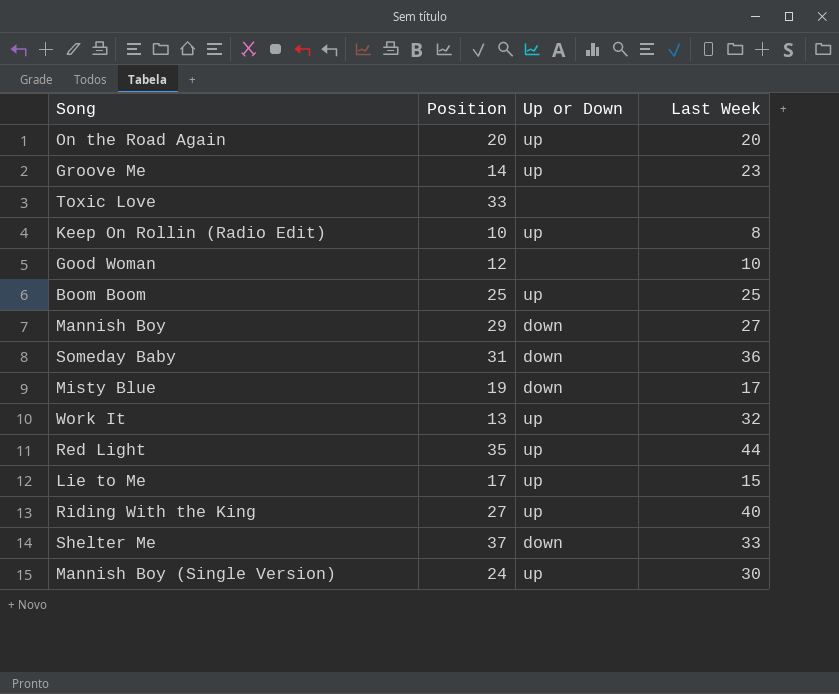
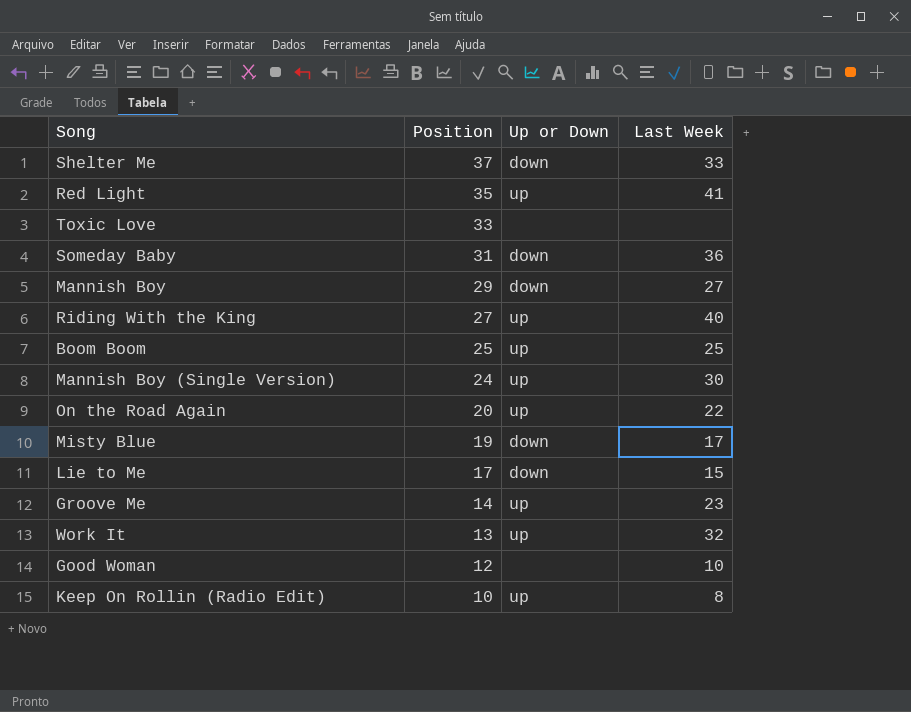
row order: none -> Position descending
Red Light | Last Week: 44 -> 41
On the Road Again | Last Week: 20 -> 22
Lie to Me | Up or Down: up -> down

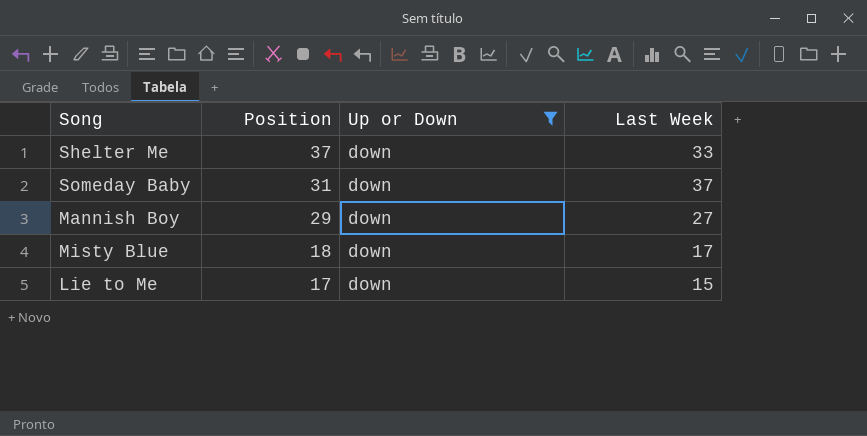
filter: none -> Up or Down = down
Someday Baby | Last Week: 36 -> 37
Misty Blue | Position: 19 -> 18

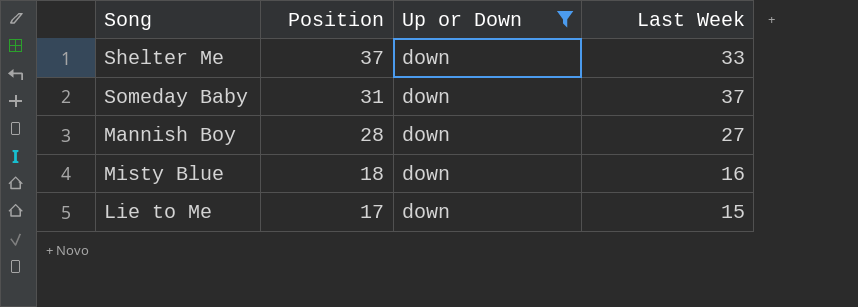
Mannish Boy | Position: 29 -> 28
Misty Blue | Last Week: 17 -> 16

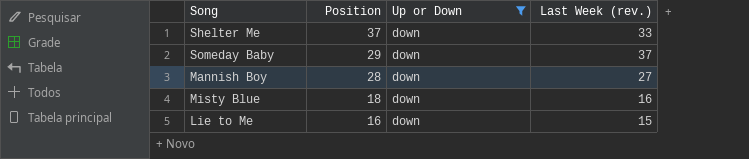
column name: Last Week -> Last Week (rev.)
Someday Baby | Position: 31 -> 29
Lie to Me | Position: 17 -> 16

